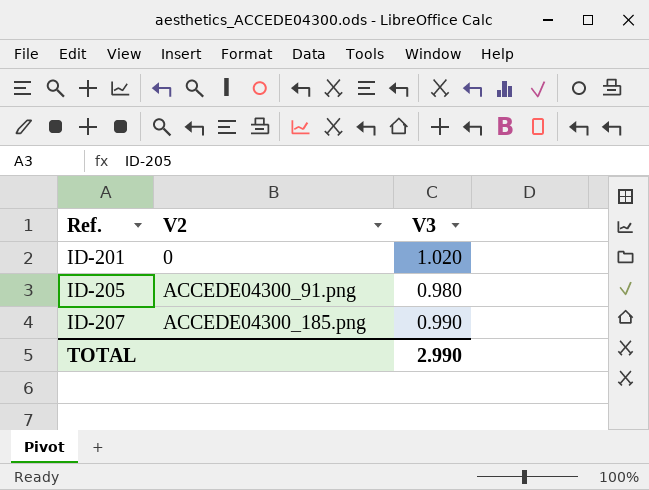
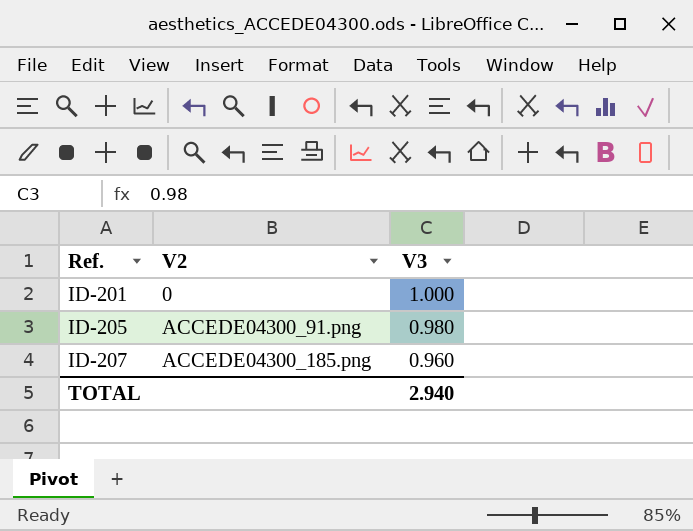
ID-201 | V3: 1.020 -> 1.000
ID-207 | V3: 0.990 -> 0.960
TOTAL | V3: 2.990 -> 2.940

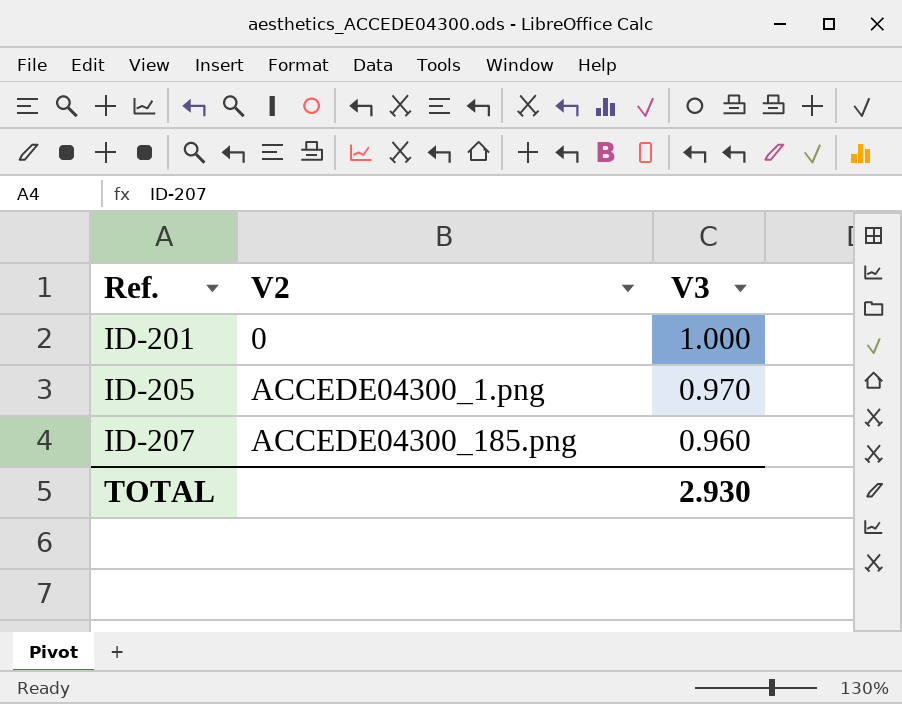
ID-205 | V2: ACCEDE04300_91.png -> ACCEDE04300_1.png
ID-205 | V3: 0.980 -> 0.970
TOTAL | V3: 2.940 -> 2.930

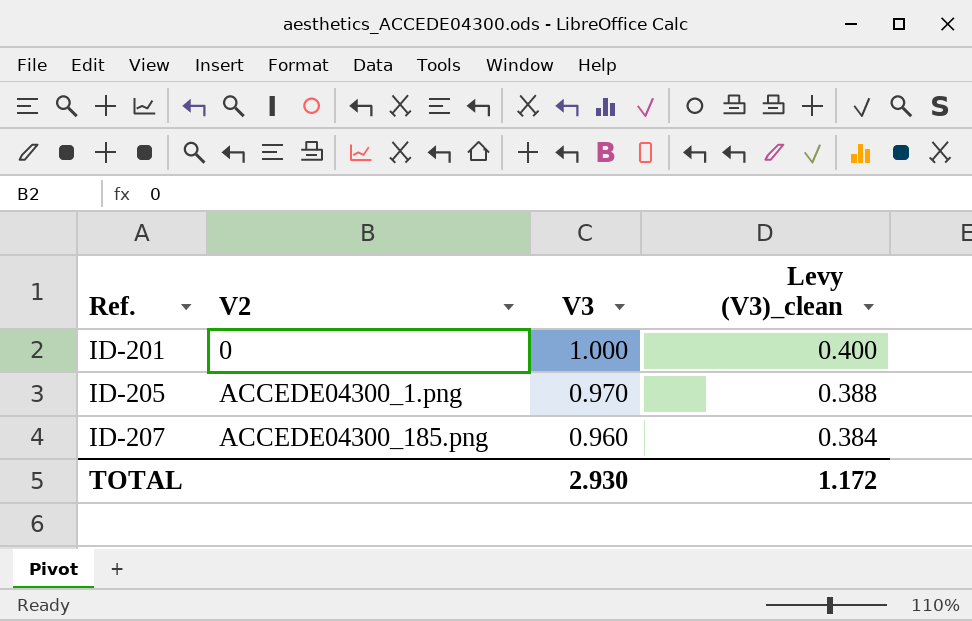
column Levy (V3)_clean | formula: none -> [V3] * 0.4

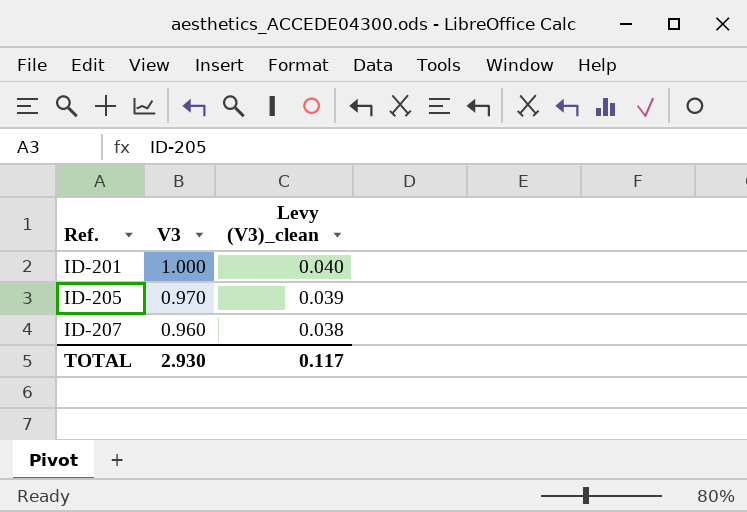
column V2 | position: 2 -> none
column Levy (V3)_clean | formula: [V3] * 0.4 -> [V3] * 0.04
TOTAL | Levy (V3)_clean: 1.172 -> 0.117

